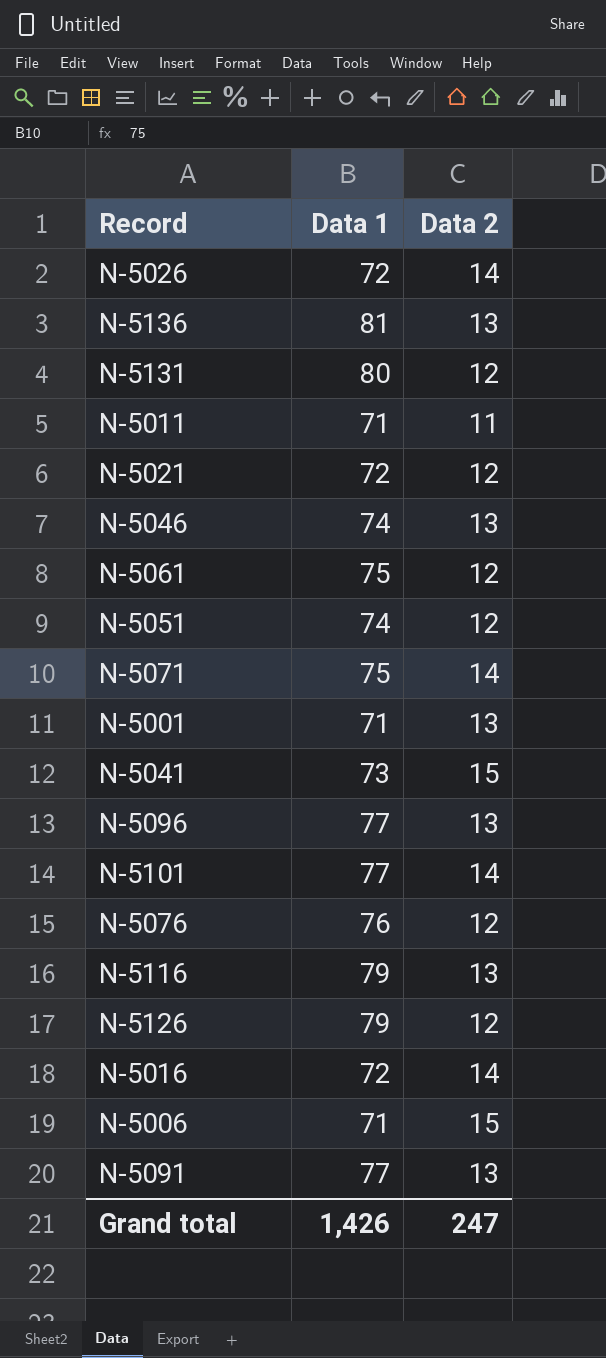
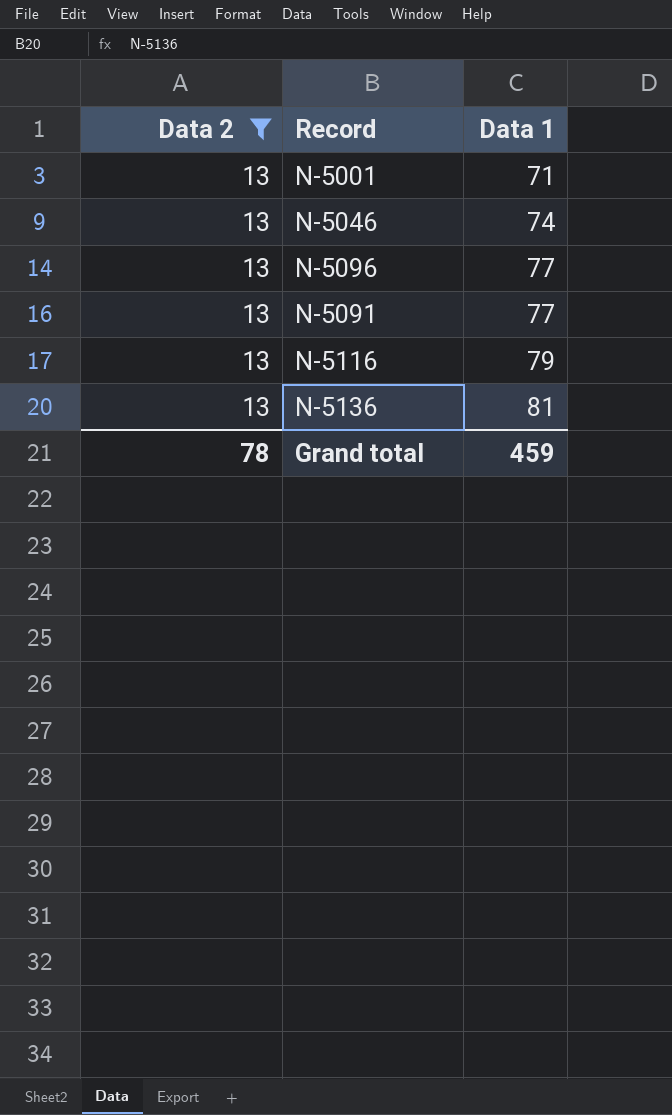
filter: none -> Data 2 = 13
row order: none -> Data 1 ascending
column Data 2 | position: 3 -> 1
Grand total | Data 2: 247 -> 78
Grand total | Data 1: 1,426 -> 459

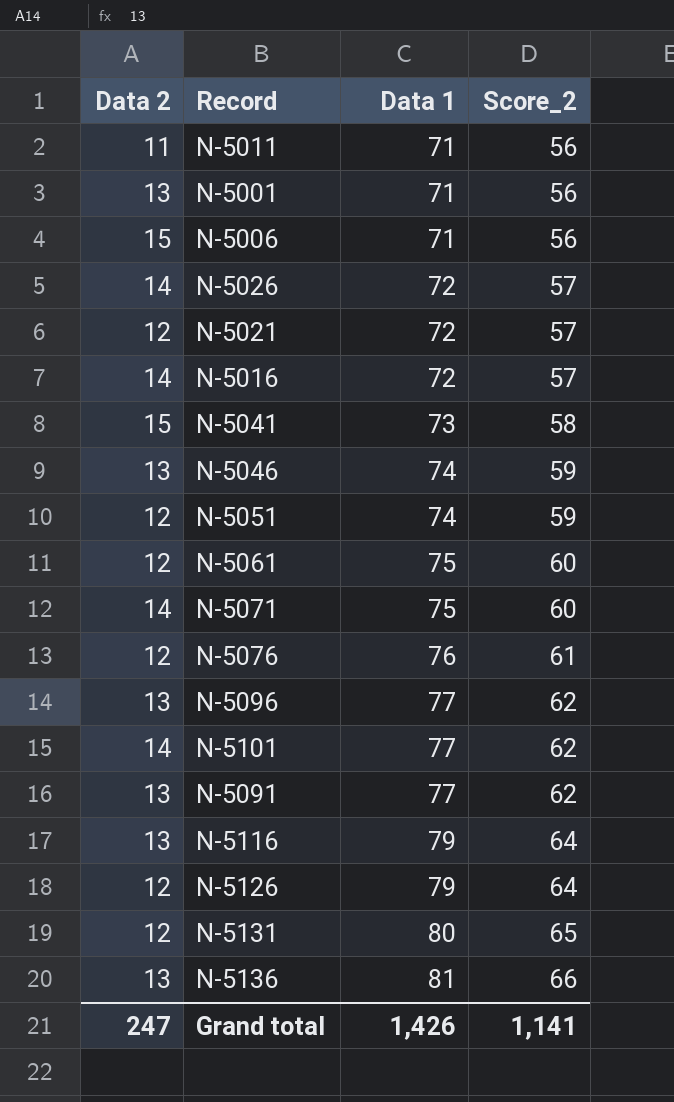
filter: Data 2 = 13 -> none
column Score_2 | formula: none -> [Data 1] - 15
Grand total | Data 2: 78 -> 247
Grand total | Data 1: 459 -> 1,426

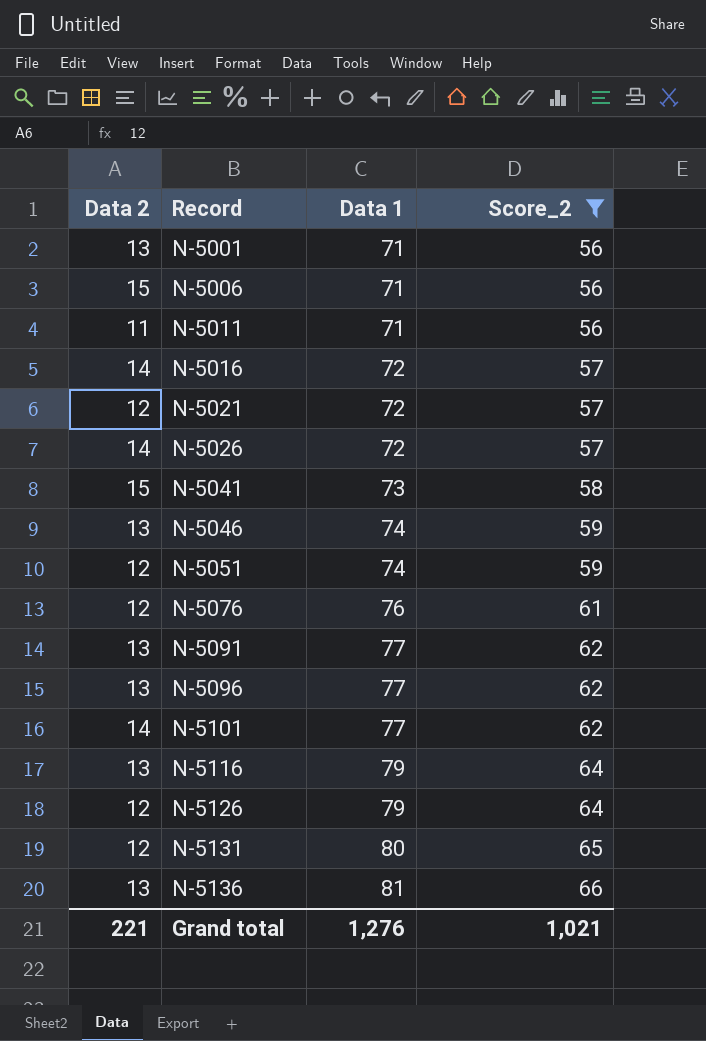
filter: none -> Score_2 != 60
row order: Data 1 ascending -> Record ascending
Grand total | Data 2: 247 -> 221
Grand total | Data 1: 1,426 -> 1,276
Grand total | Score_2: 1,141 -> 1,021

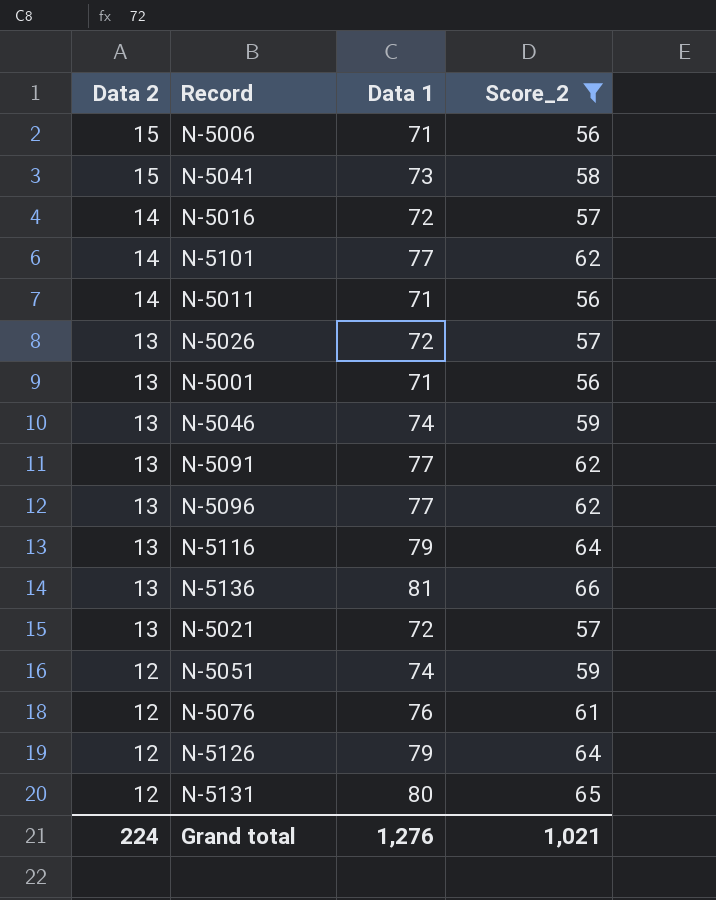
row order: Record ascending -> Data 2 descending
N-5011 | Data 2: 11 -> 14
N-5026 | Data 2: 14 -> 13
N-5021 | Data 2: 12 -> 13
Grand total | Data 2: 221 -> 224

